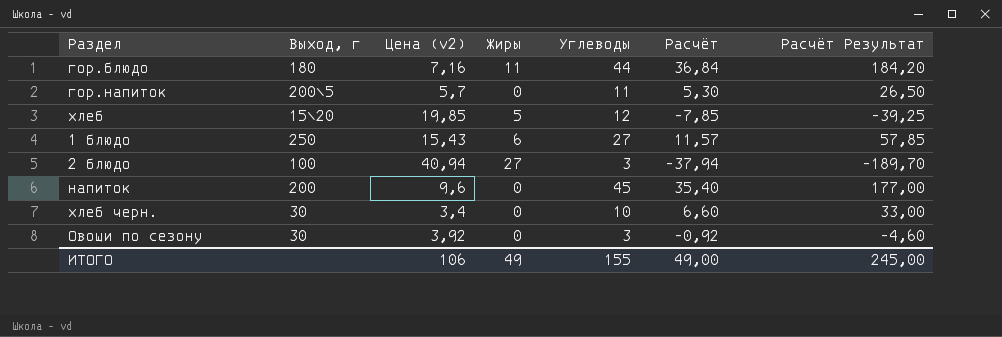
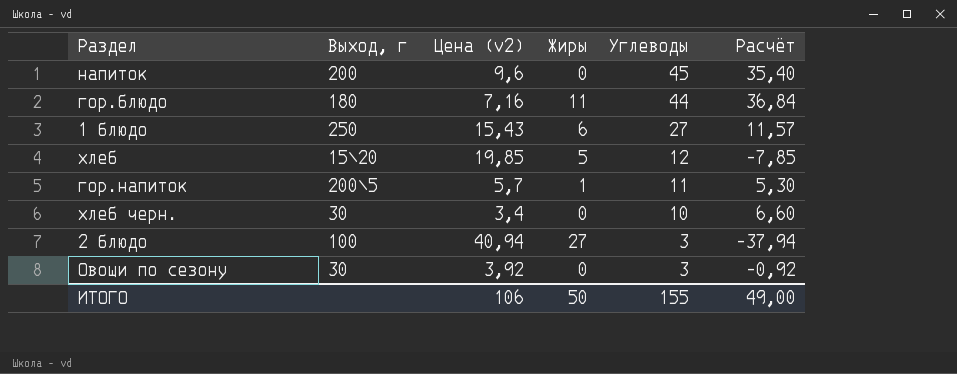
row order: none -> Углеводы descending
column Расчёт Результат | formula: [Расчёт] * 5 -> none
гор.напиток | Жиры: 0 -> 1
ИТОГО | Жиры: 49 -> 50

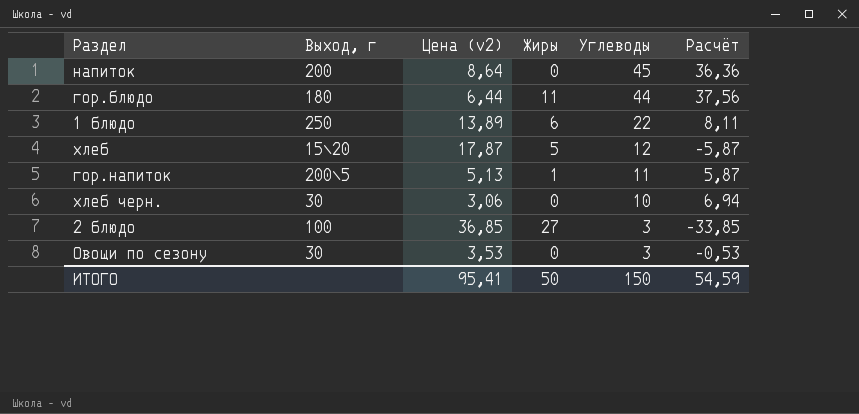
напиток | Цена (v2): 9,6 -> 8,64
напиток | Расчёт: 35,40 -> 36,36
гор.блюдо | Цена (v2): 7,16 -> 6,44
гор.блюдо | Расчёт: 36,84 -> 37,56
1 блюдо | Цена (v2): 15,43 -> 13,89
1 блюдо | Углеводы: 27 -> 22
1 блюдо | Расчёт: 11,57 -> 8,11
хлеб | Цена (v2): 19,85 -> 17,87
хлеб | Расчёт: -7,85 -> -5,87
гор.напиток | Цена (v2): 5,7 -> 5,13
гор.напиток | Расчёт: 5,30 -> 5,87
хлеб черн. | Цена (v2): 3,4 -> 3,06
хлеб черн. | Расчёт: 6,60 -> 6,94
2 блюдо | Цена (v2): 40,94 -> 36,85
2 блюдо | Расчёт: -37,94 -> -33,85
Овощи по сезону | Цена (v2): 3,92 -> 3,53
Овощи по сезону | Расчёт: -0,92 -> -0,53
ИТОГО | Цена (v2): 106 -> 95,41
ИТОГО | Углеводы: 155 -> 150
ИТОГО | Расчёт: 49,00 -> 54,59

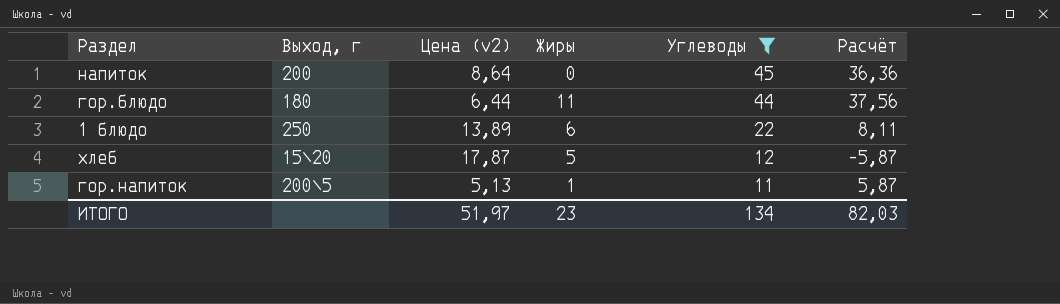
filter: none -> Углеводы >= 11
ИТОГО | Цена (v2): 95,41 -> 51,97
ИТОГО | Жиры: 50 -> 23
ИТОГО | Углеводы: 150 -> 134
ИТОГО | Расчёт: 54,59 -> 82,03

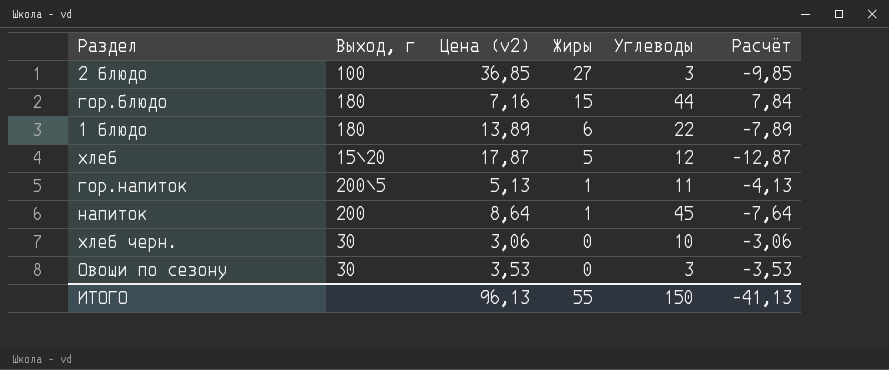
filter: Углеводы >= 11 -> none
row order: Углеводы descending -> Жиры descending
column Расчёт | formula: [Углеводы] - [Цена (v2)] -> [Жиры] - [Цена (v2)]
гор.блюдо | Цена (v2): 6,44 -> 7,16
гор.блюдо | Жиры: 11 -> 15
1 блюдо | Выход, г: 250 -> 180
напиток | Жиры: 0 -> 1
ИТОГО | Цена (v2): 51,97 -> 96,13
ИТОГО | Жиры: 23 -> 55
ИТОГО | Углеводы: 134 -> 150
ИТОГО | Расчёт: 82,03 -> -41,13

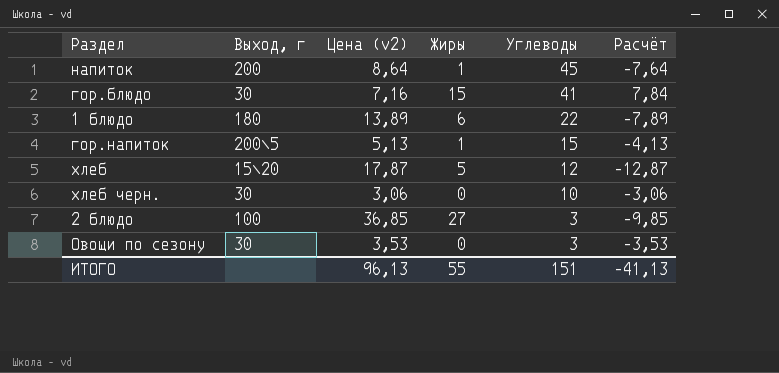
row order: Жиры descending -> Углеводы descending
гор.блюдо | Выход, г: 180 -> 30
гор.блюдо | Углеводы: 44 -> 41
гор.напиток | Углеводы: 11 -> 15
ИТОГО | Углеводы: 150 -> 151

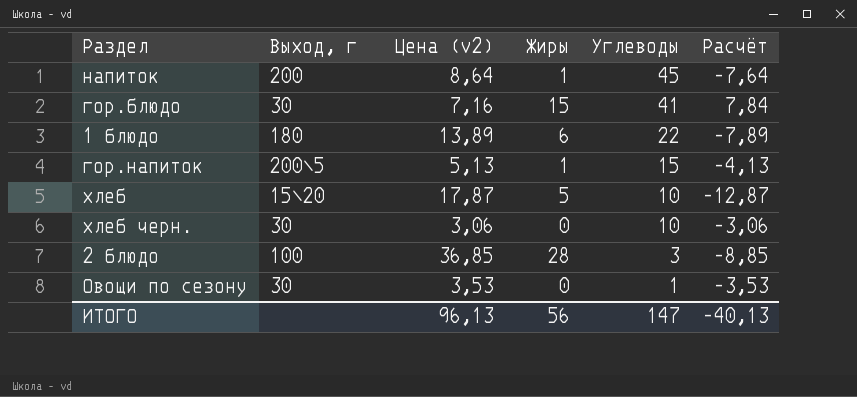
хлеб | Углеводы: 12 -> 10
2 блюдо | Жиры: 27 -> 28
2 блюдо | Расчёт: -9,85 -> -8,85
Овощи по сезону | Углеводы: 3 -> 1
ИТОГО | Жиры: 55 -> 56
ИТОГО | Углеводы: 151 -> 147
ИТОГО | Расчёт: -41,13 -> -40,13

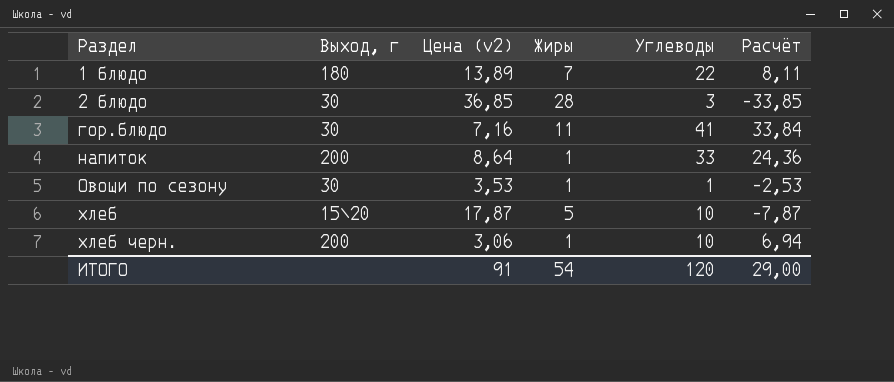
row order: Углеводы descending -> Раздел ascending
column Расчёт | formula: [Жиры] - [Цена (v2)] -> [Углеводы] - [Цена (v2)]
row гор.напиток: 200\5 | 5,13 | 1 | 15 | -4,13 -> none
1 блюдо | Жиры: 6 -> 7
2 блюдо | Выход, г: 100 -> 30
гор.блюдо | Жиры: 15 -> 11
напиток | Углеводы: 45 -> 33
Овощи по сезону | Жиры: 0 -> 1
хлеб черн. | Выход, г: 30 -> 200
хлеб черн. | Жиры: 0 -> 1
ИТОГО | Цена (v2): 96,13 -> 91
ИТОГО | Жиры: 56 -> 54
ИТОГО | Углеводы: 147 -> 120
ИТОГО | Расчёт: -40,13 -> 29,00

